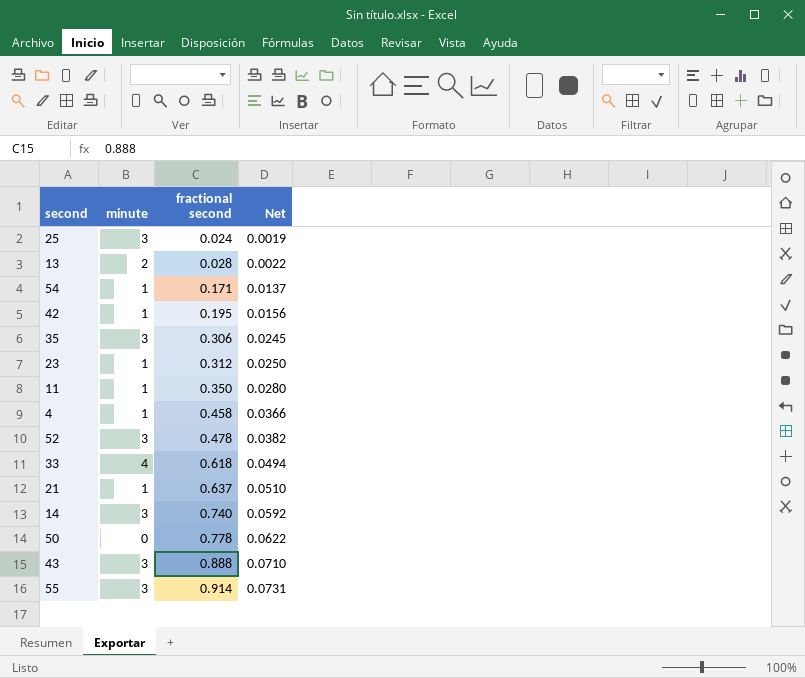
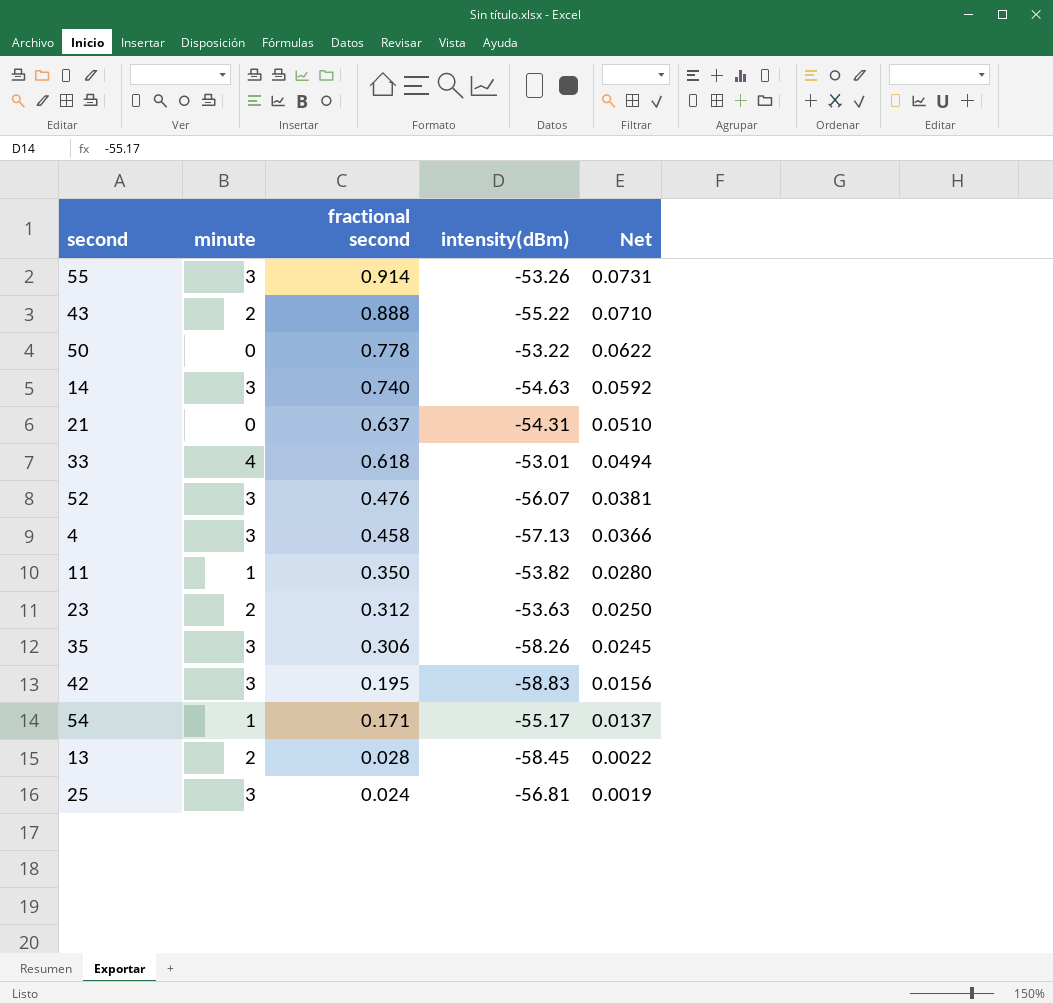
row order: fractional second ascending -> fractional second descending
column intensity(dBm) | position: none -> 4
43 | minute: 3 -> 2
21 | minute: 1 -> 0
52 | fractional second: 0.478 -> 0.476
52 | Net: 0.0382 -> 0.0381
4 | minute: 1 -> 3
23 | minute: 1 -> 2
42 | minute: 1 -> 3

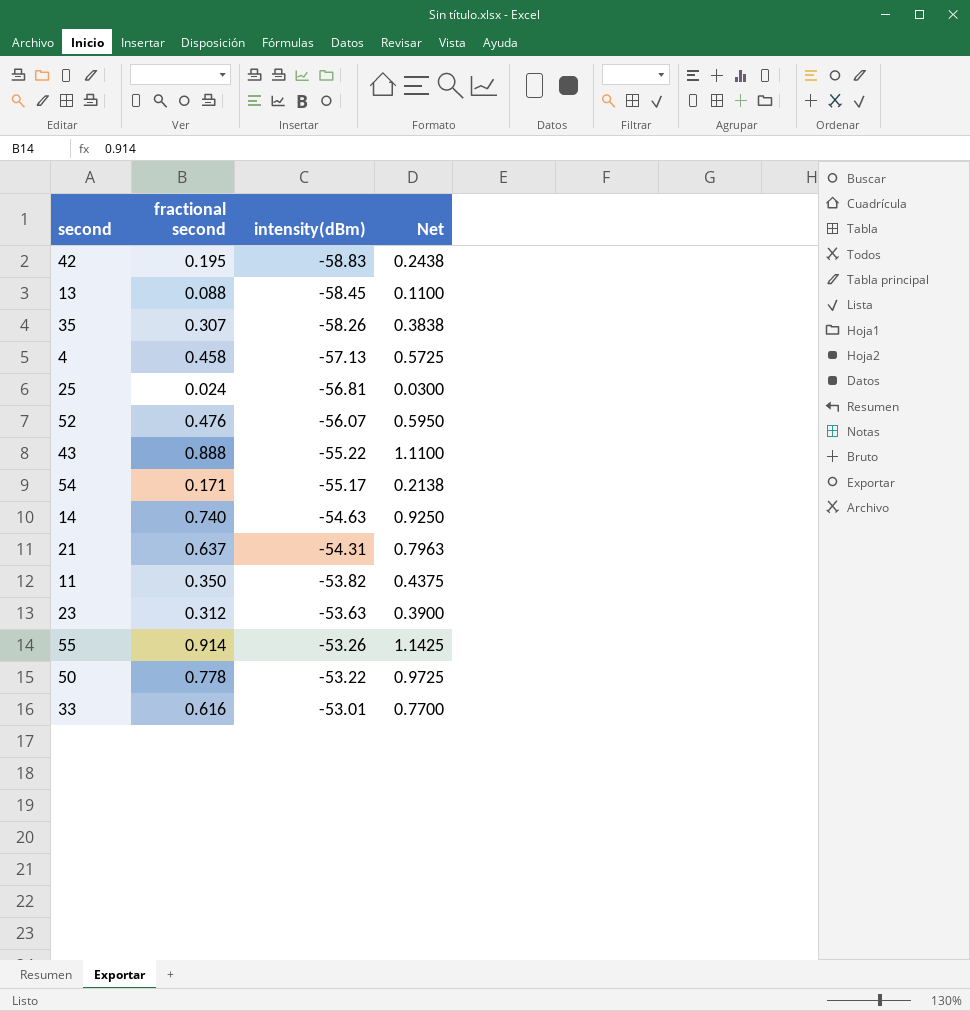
row order: fractional second descending -> intensity(dBm) ascending
column minute | position: 2 -> none
column Net | formula: [fractional second] * 0.08 -> [fractional second] * 1.25
13 | fractional second: 0.028 -> 0.088
35 | fractional second: 0.306 -> 0.307
33 | fractional second: 0.618 -> 0.616

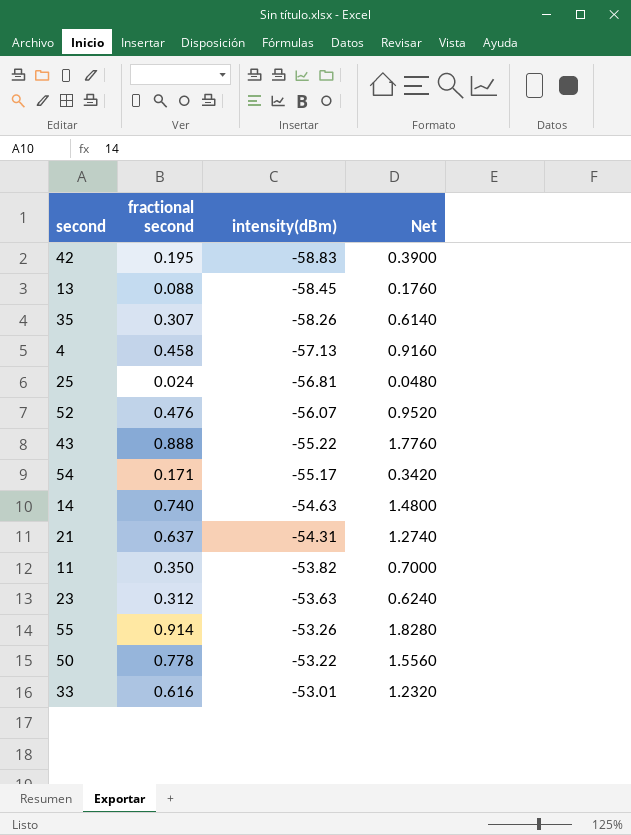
column Net | formula: [fractional second] * 1.25 -> [fractional second] * 2

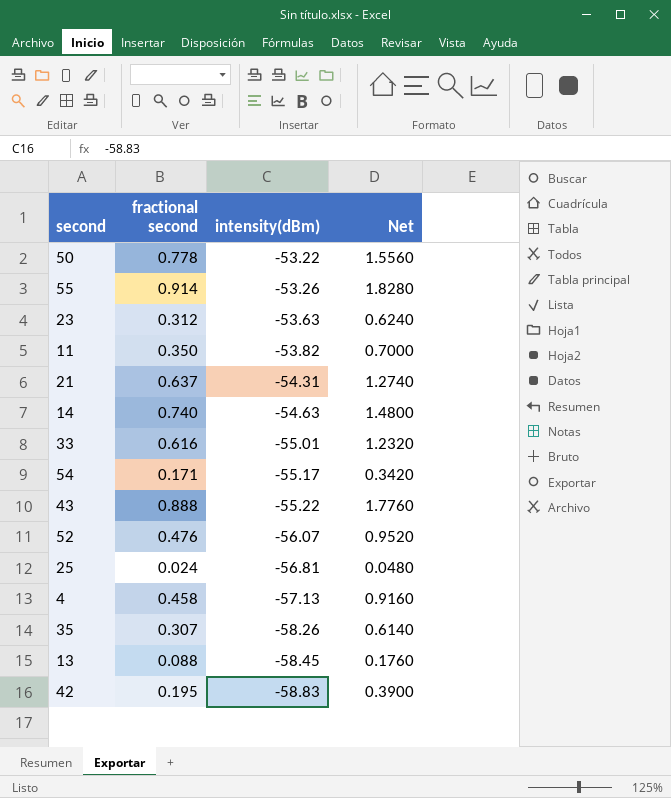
row order: intensity(dBm) ascending -> intensity(dBm) descending
33 | intensity(dBm): -53.01 -> -55.01

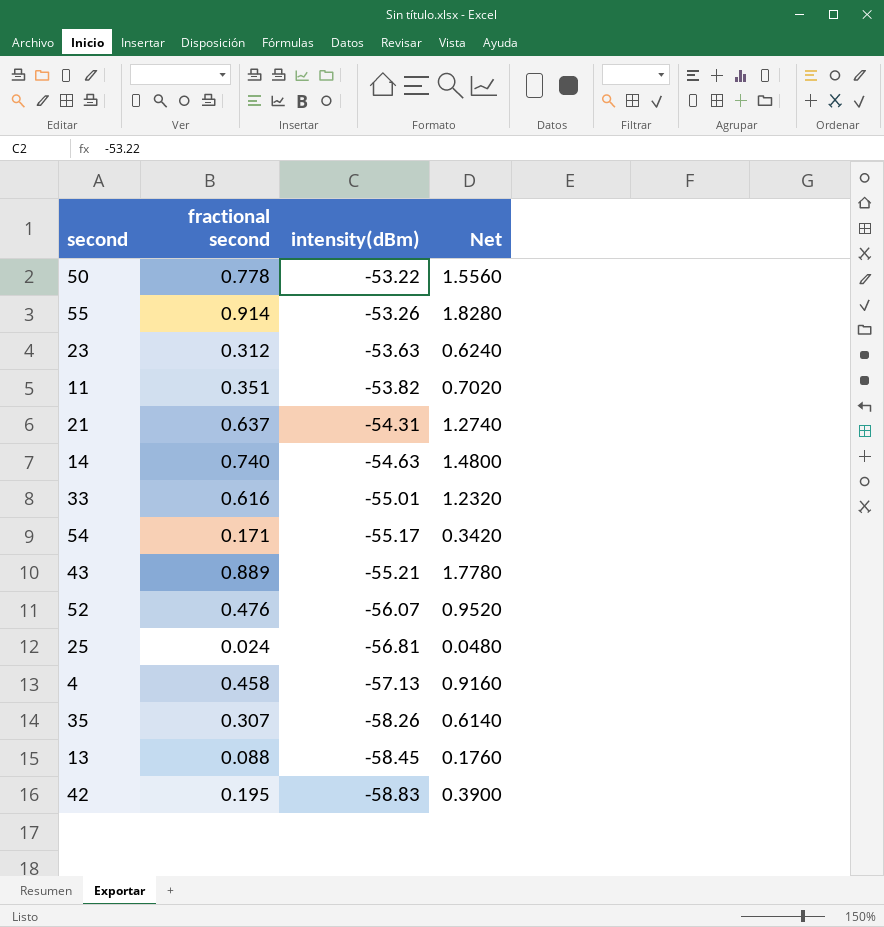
11 | fractional second: 0.350 -> 0.351
11 | Net: 0.7000 -> 0.7020
43 | fractional second: 0.888 -> 0.889
43 | intensity(dBm): -55.22 -> -55.21
43 | Net: 1.7760 -> 1.7780

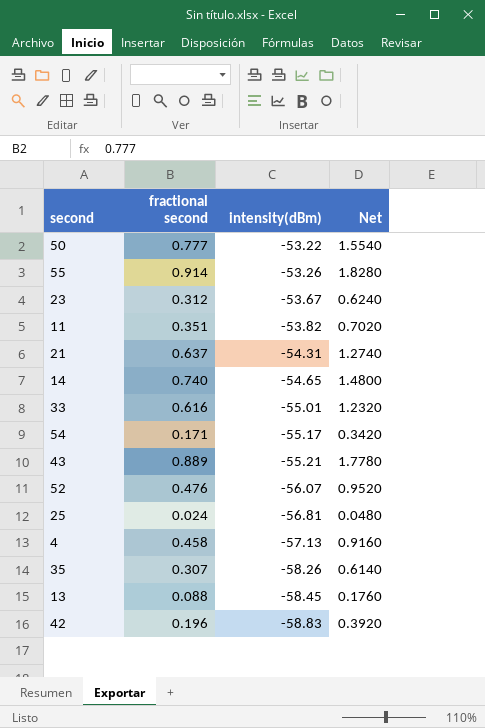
50 | fractional second: 0.778 -> 0.777
50 | Net: 1.5560 -> 1.5540
23 | intensity(dBm): -53.63 -> -53.67
14 | intensity(dBm): -54.63 -> -54.65
42 | fractional second: 0.195 -> 0.196
42 | Net: 0.3900 -> 0.3920

